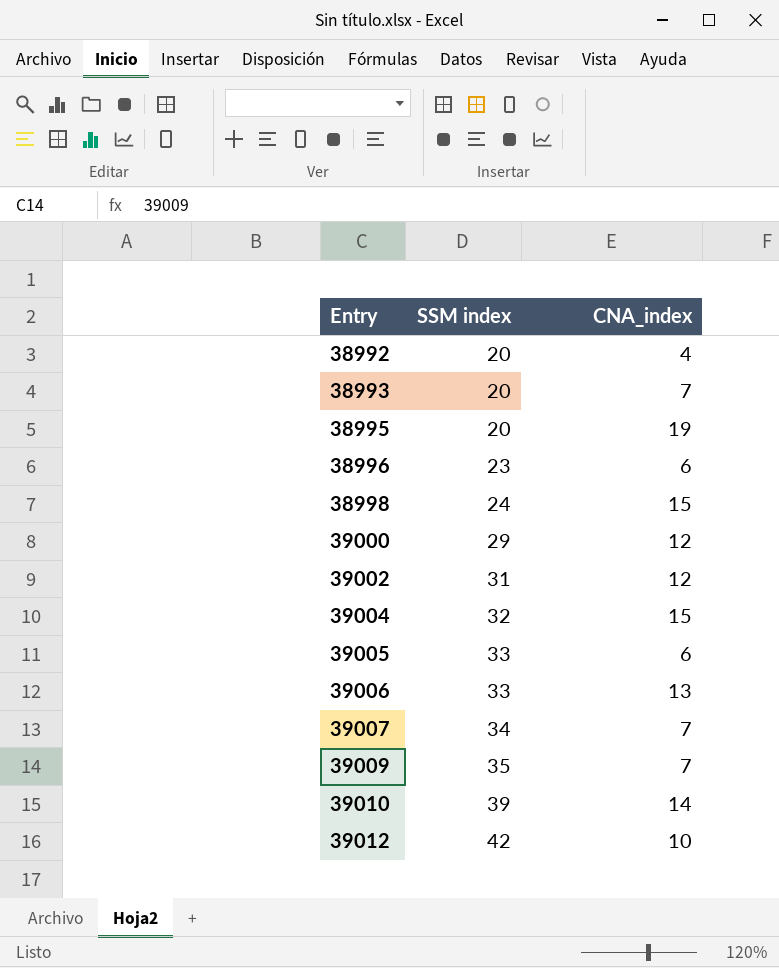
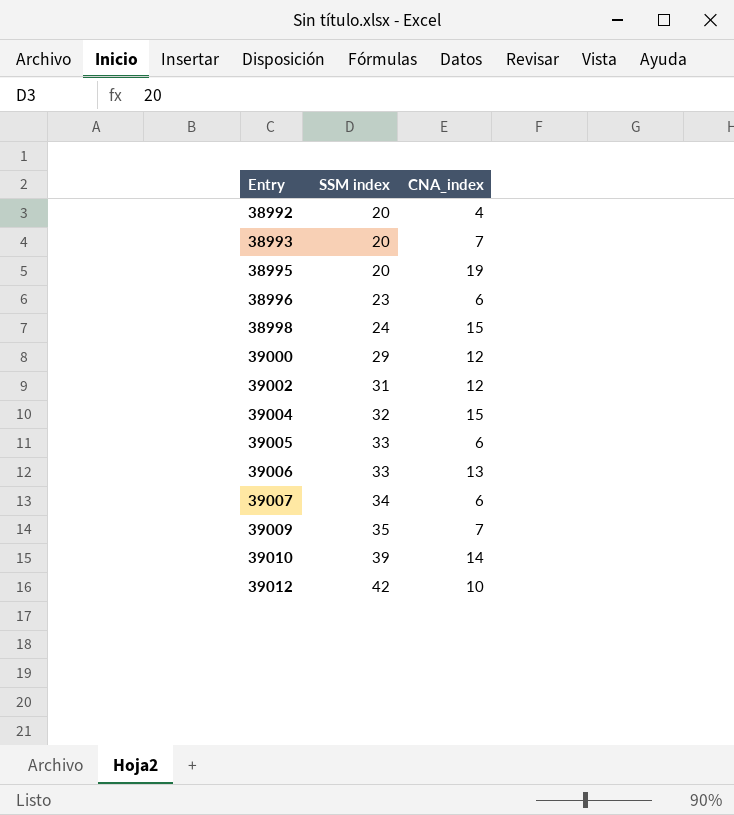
39007 | CNA_index: 7 -> 6

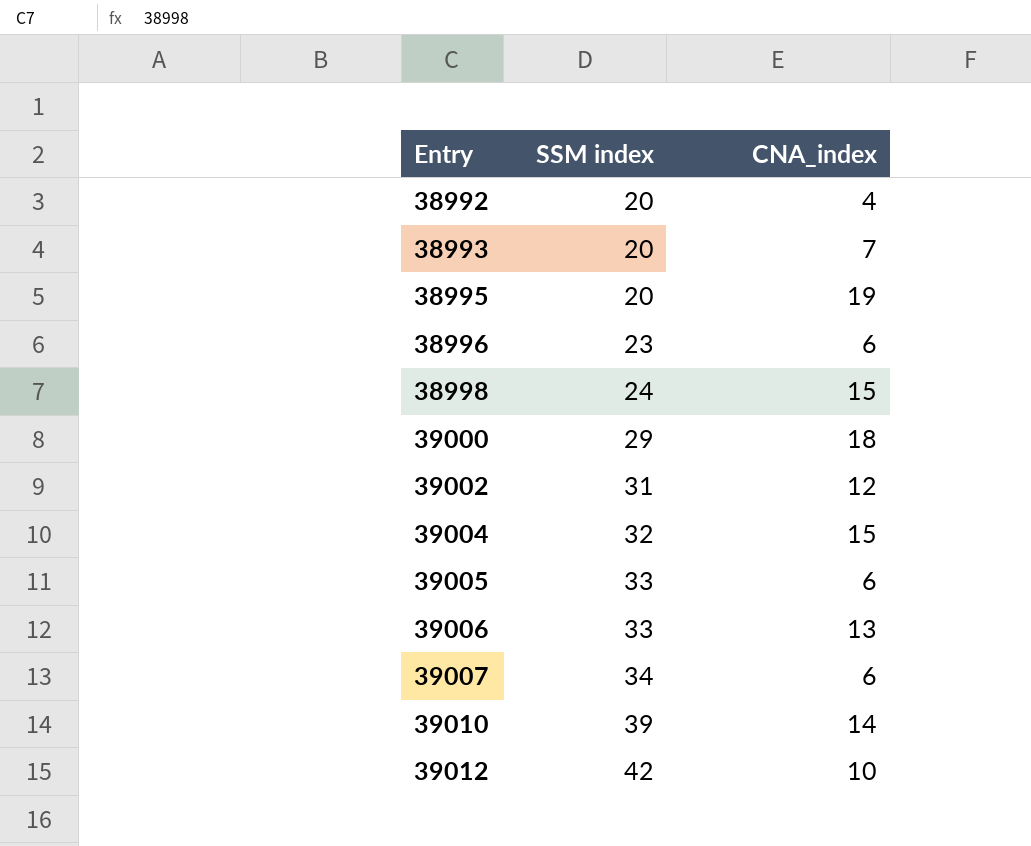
row 39009: 35 | 7 -> none
39000 | CNA_index: 12 -> 18

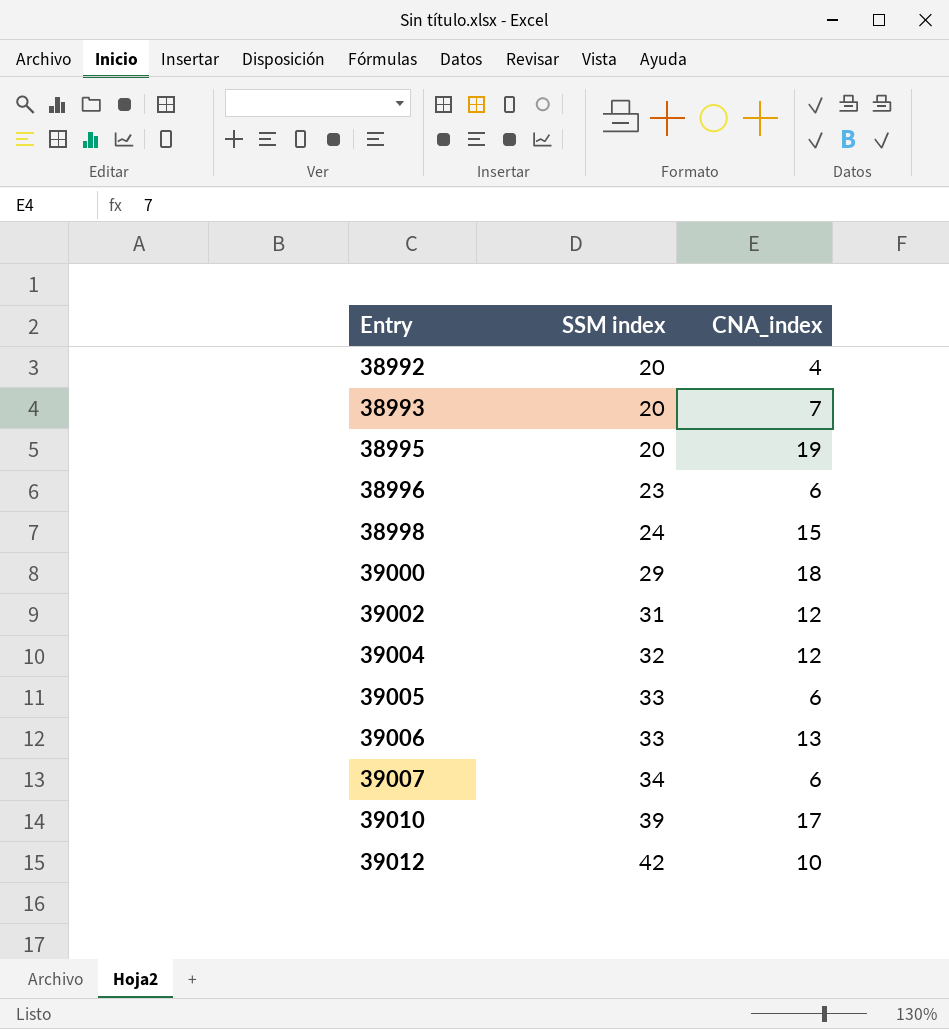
39004 | CNA_index: 15 -> 12
39010 | CNA_index: 14 -> 17

